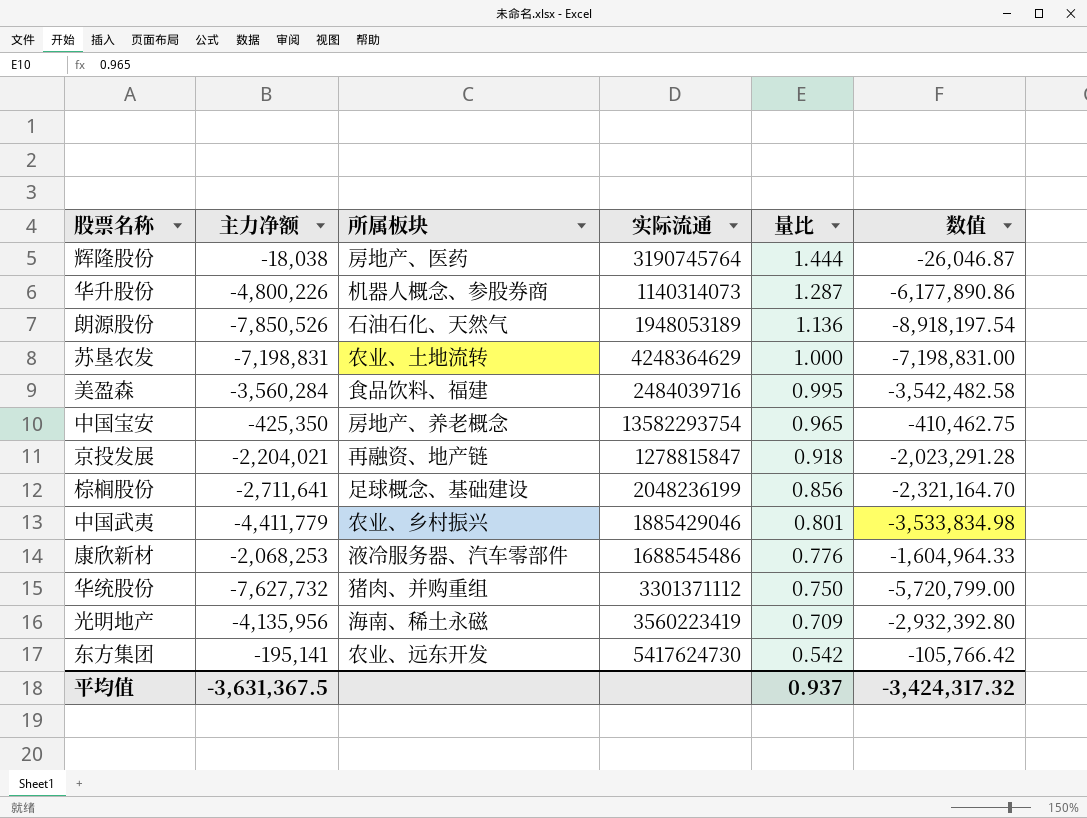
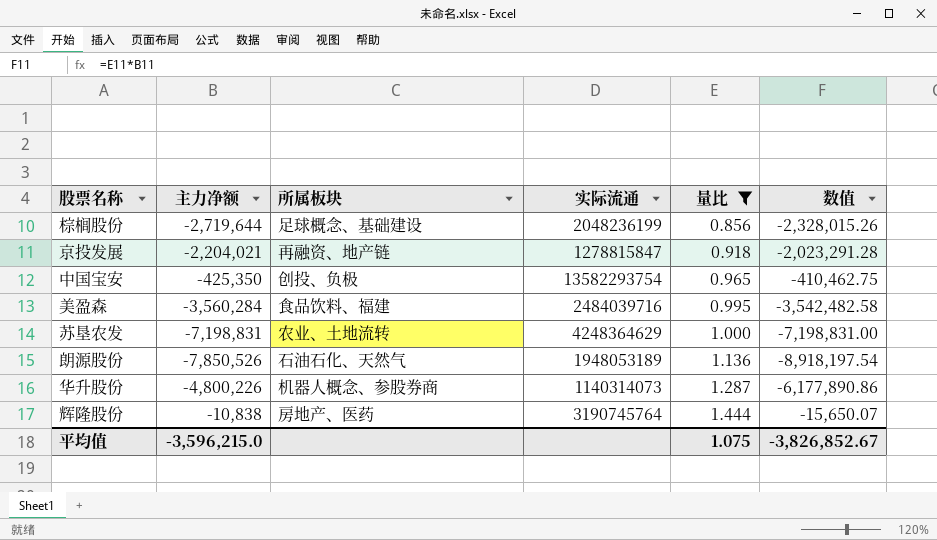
filter: none -> 量比 >= 0.856
row order: 量比 descending -> 量比 ascending
棕榈股份 | 主力净额: -2,711,641 -> -2,719,644
棕榈股份 | 数值: -2,321,164.70 -> -2,328,015.26
中国宝安 | 所属板块: 房地产、养老概念 -> 创投、负极
辉隆股份 | 主力净额: -18,038 -> -10,838
辉隆股份 | 数值: -26,046.87 -> -15,650.07
平均值 | 主力净额: -3,631,367.5 -> -3,596,215.0
平均值 | 量比: 0.937 -> 1.075
平均值 | 数值: -3,424,317.32 -> -3,826,852.67

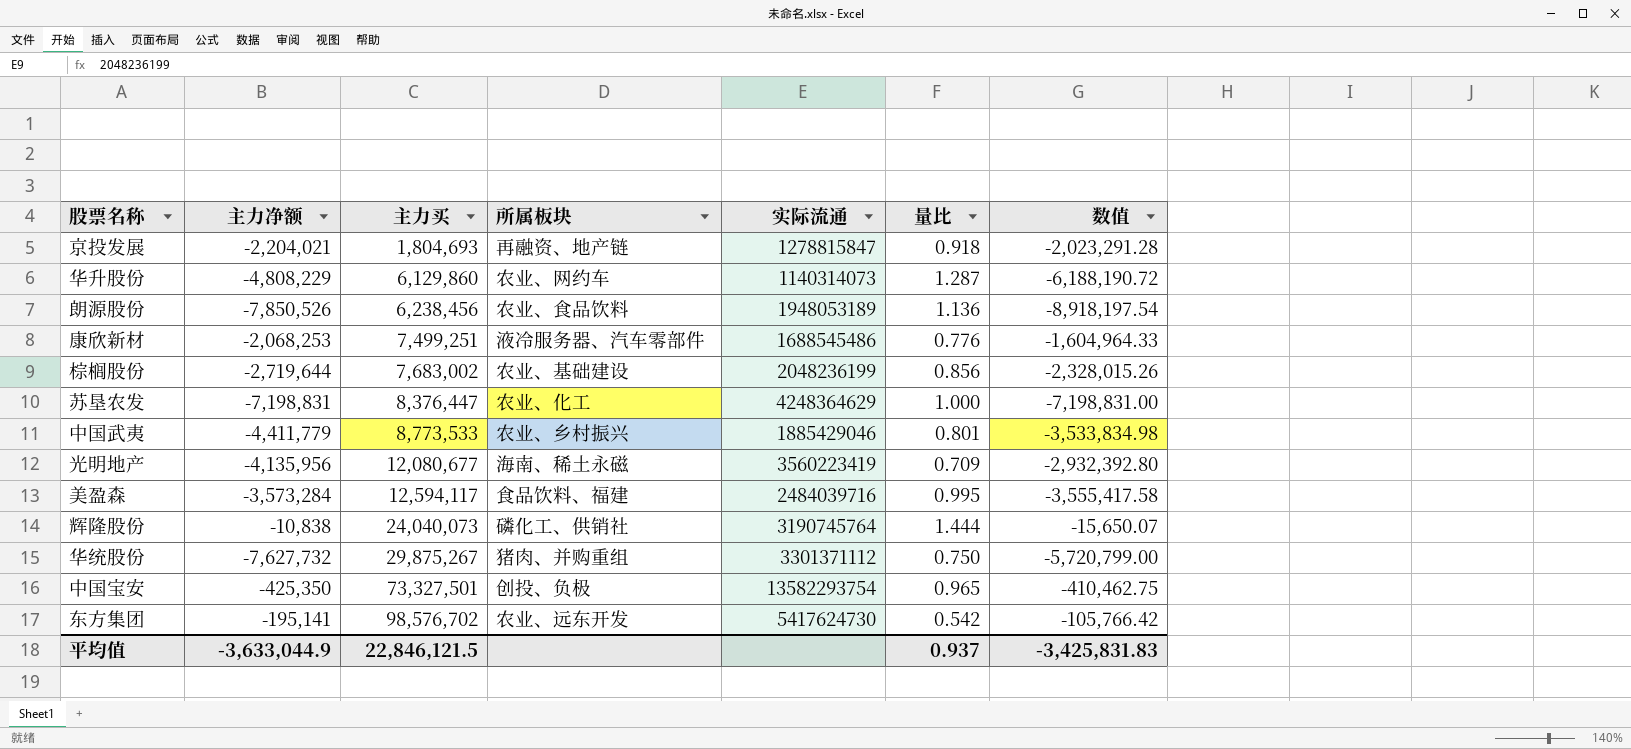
filter: 量比 >= 0.856 -> none
row order: 量比 ascending -> 主力买 ascending
column 主力买 | position: none -> 3
华升股份 | 主力净额: -4,800,226 -> -4,808,229
华升股份 | 所属板块: 机器人概念、参股券商 -> 农业、网约车
华升股份 | 数值: -6,177,890.86 -> -6,188,190.72
朗源股份 | 所属板块: 石油石化、天然气 -> 农业、食品饮料
棕榈股份 | 所属板块: 足球概念、基础建设 -> 农业、基础建设
苏垦农发 | 所属板块: 农业、土地流转 -> 农业、化工
美盈森 | 主力净额: -3,560,284 -> -3,573,284
美盈森 | 数值: -3,542,482.58 -> -3,555,417.58
辉隆股份 | 所属板块: 房地产、医药 -> 磷化工、供销社
平均值 | 主力净额: -3,596,215.0 -> -3,633,044.9
平均值 | 量比: 1.075 -> 0.937
平均值 | 数值: -3,826,852.67 -> -3,425,831.83

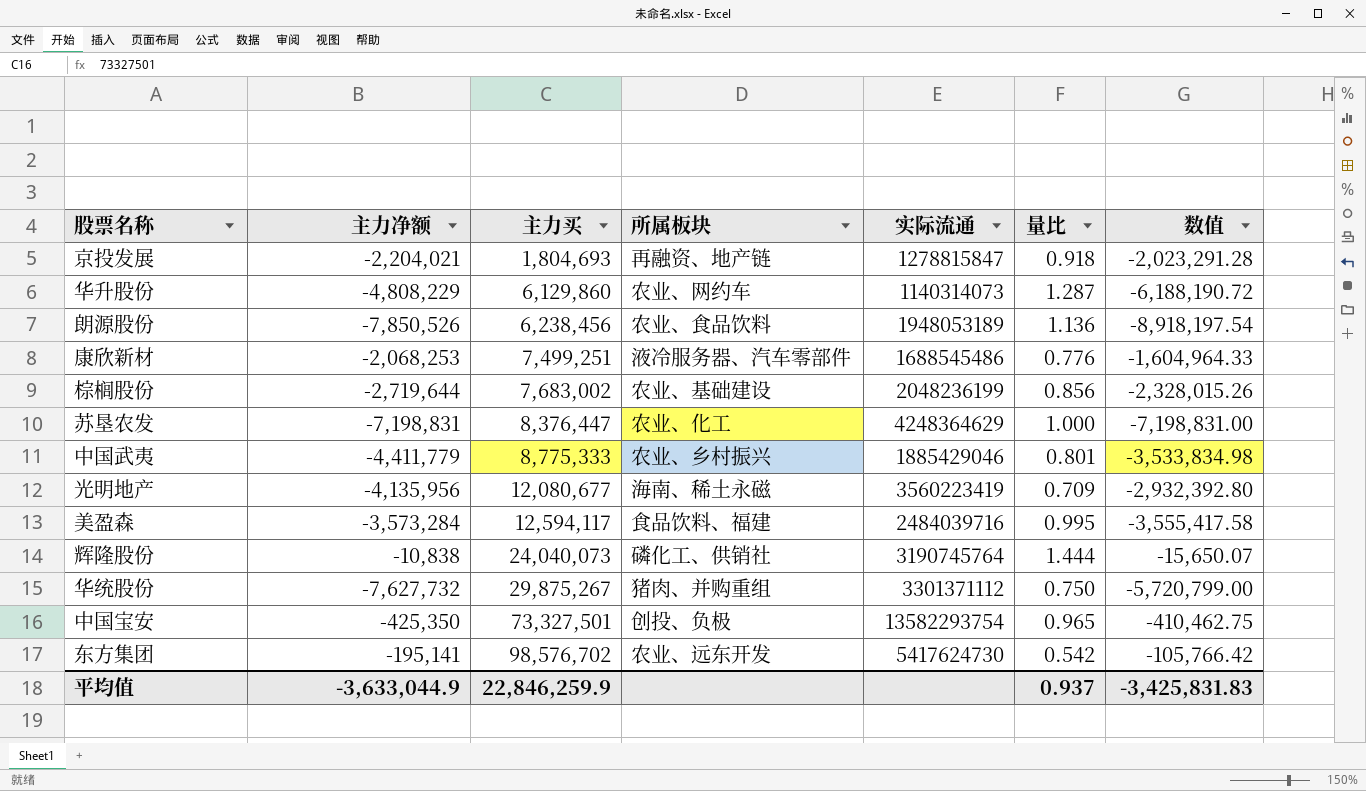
中国武夷 | 主力买: 8,773,533 -> 8,775,333
平均值 | 主力买: 22,846,121.5 -> 22,846,259.9

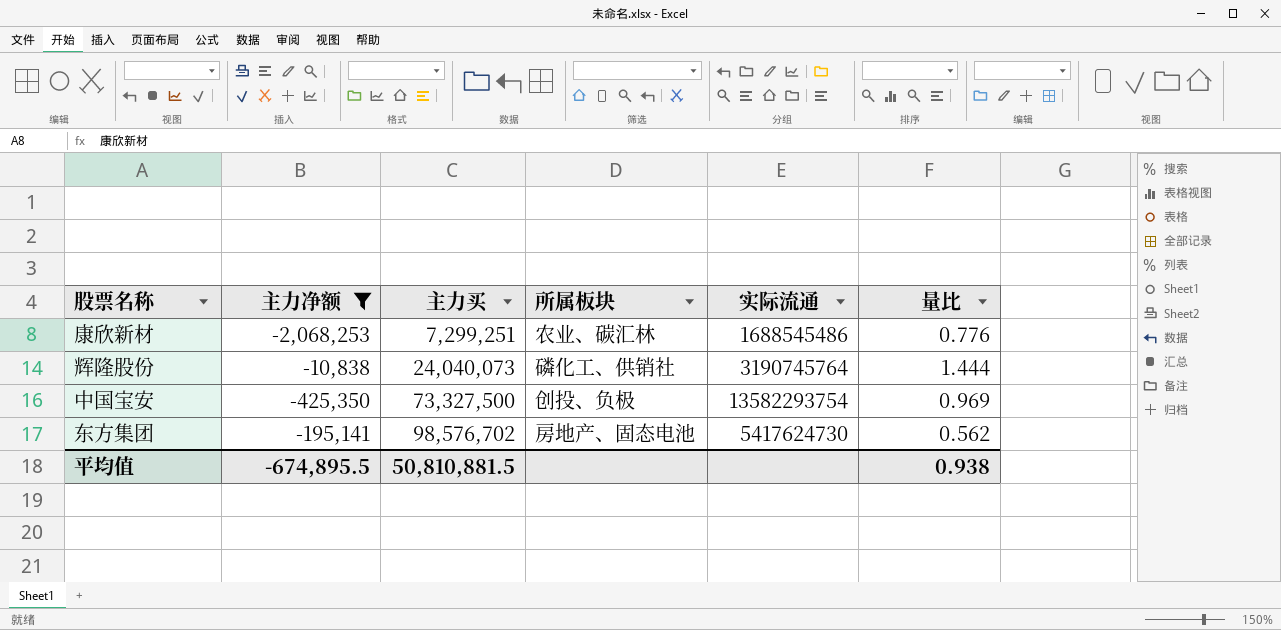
filter: none -> 主力净额 >= -2,068,253
column 数值 | formula: [主力净额] * [量比] -> none
康欣新材 | 主力买: 7,499,251 -> 7,299,251
康欣新材 | 所属板块: 液冷服务器、汽车零部件 -> 农业、碳汇林
中国宝安 | 主力买: 73,327,501 -> 73,327,500
中国宝安 | 量比: 0.965 -> 0.969
东方集团 | 所属板块: 农业、远东开发 -> 房地产、固态电池
东方集团 | 量比: 0.542 -> 0.562
平均值 | 主力净额: -3,633,044.9 -> -674,895.5
平均值 | 主力买: 22,846,259.9 -> 50,810,881.5
平均值 | 量比: 0.937 -> 0.938

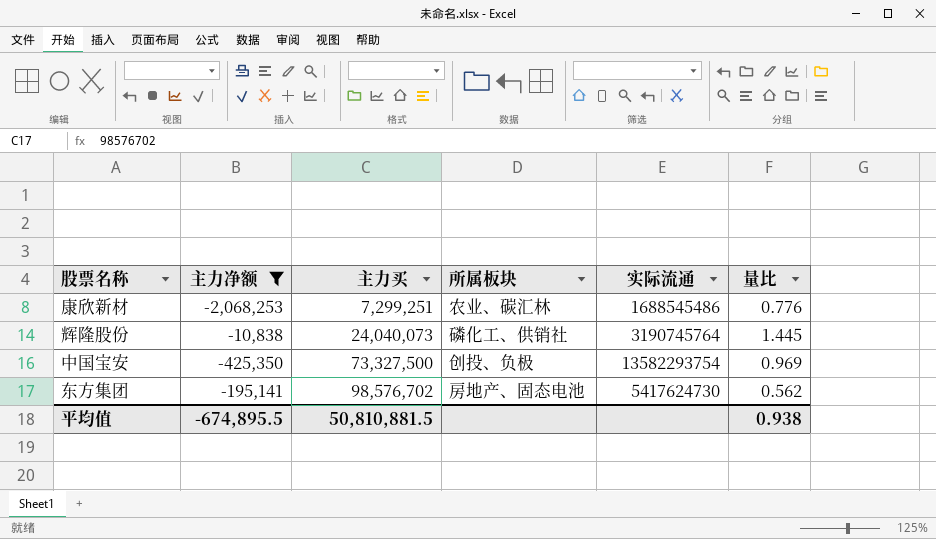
辉隆股份 | 量比: 1.444 -> 1.445

